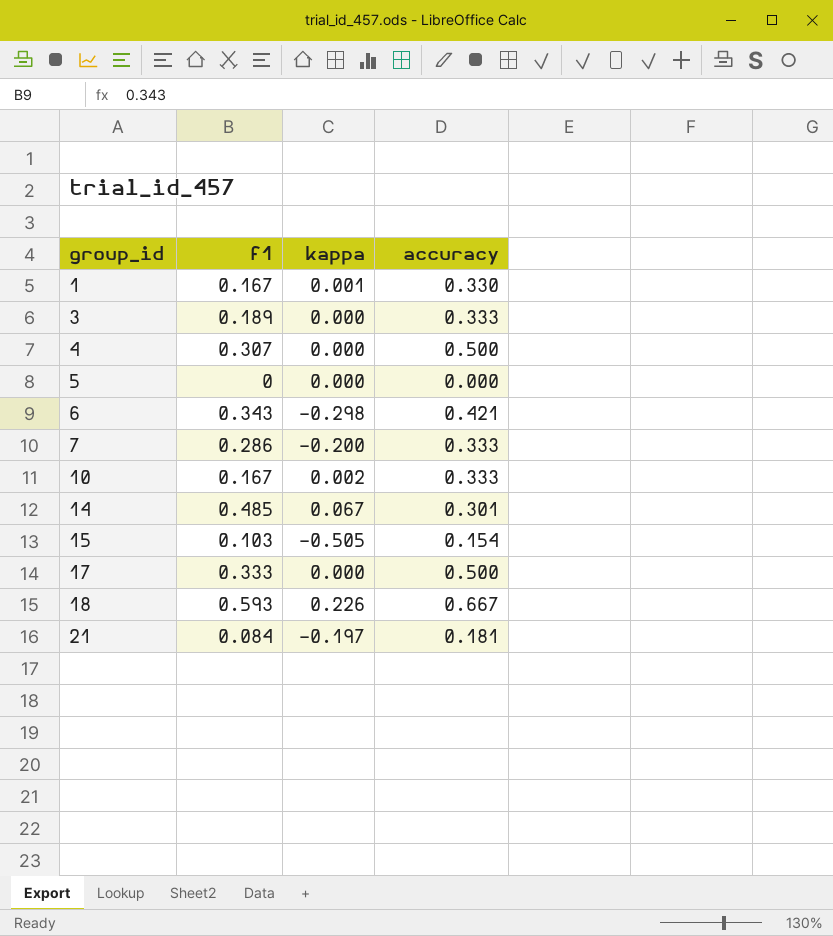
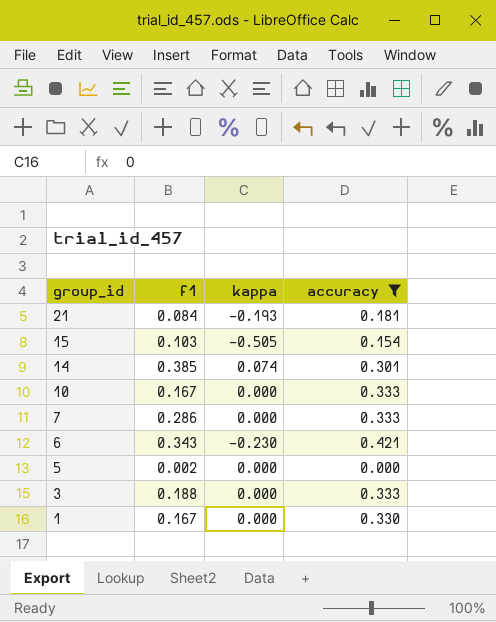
filter: none -> accuracy <= 0.421
row order: group_id ascending -> group_id descending
21 | kappa: -0.197 -> -0.193
14 | f1: 0.485 -> 0.385
14 | kappa: 0.067 -> 0.074
10 | kappa: 0.002 -> 0.000
7 | kappa: -0.200 -> 0.000
6 | kappa: -0.298 -> -0.230
5 | f1: 0 -> 0.002
3 | f1: 0.189 -> 0.188
1 | kappa: 0.001 -> 0.000

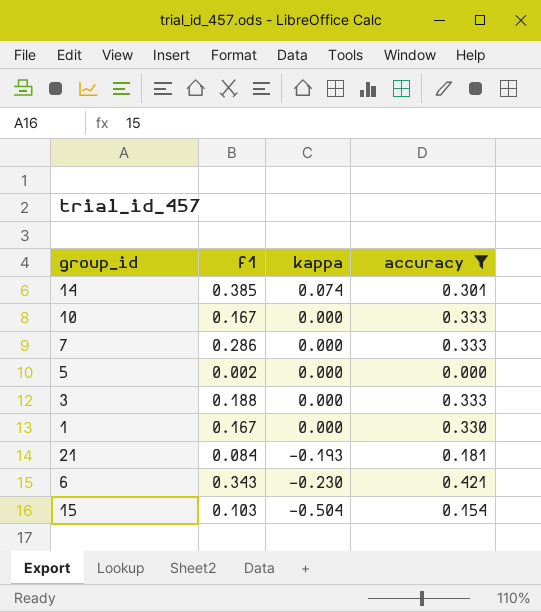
row order: group_id descending -> kappa descending
15 | kappa: -0.505 -> -0.504

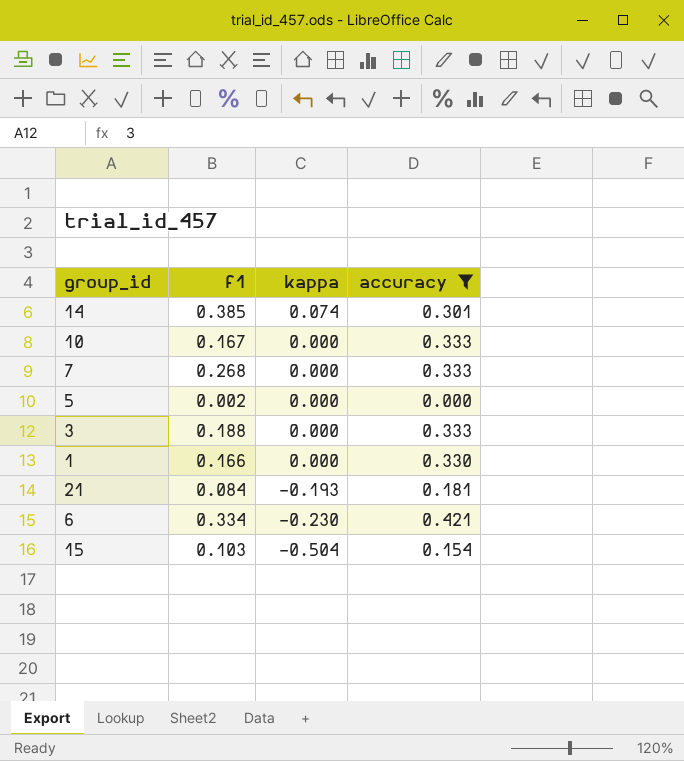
7 | f1: 0.286 -> 0.268
1 | f1: 0.167 -> 0.166
6 | f1: 0.343 -> 0.334

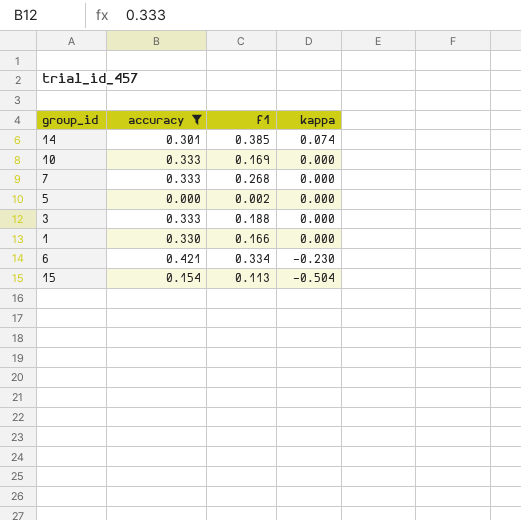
column accuracy | position: 4 -> 2
row 21: 0.084 | -0.193 | 0.181 -> none
10 | f1: 0.167 -> 0.169
15 | f1: 0.103 -> 0.113

